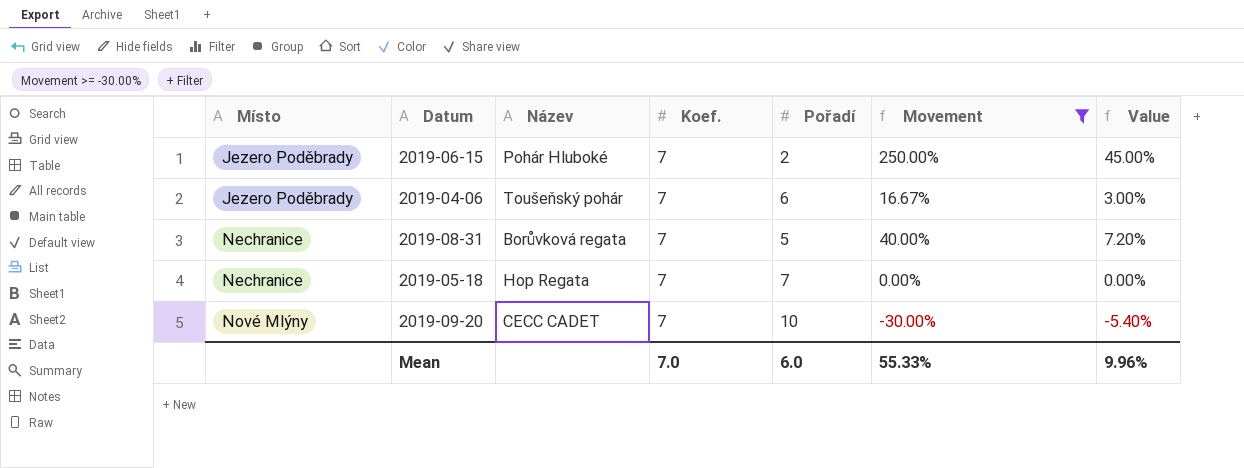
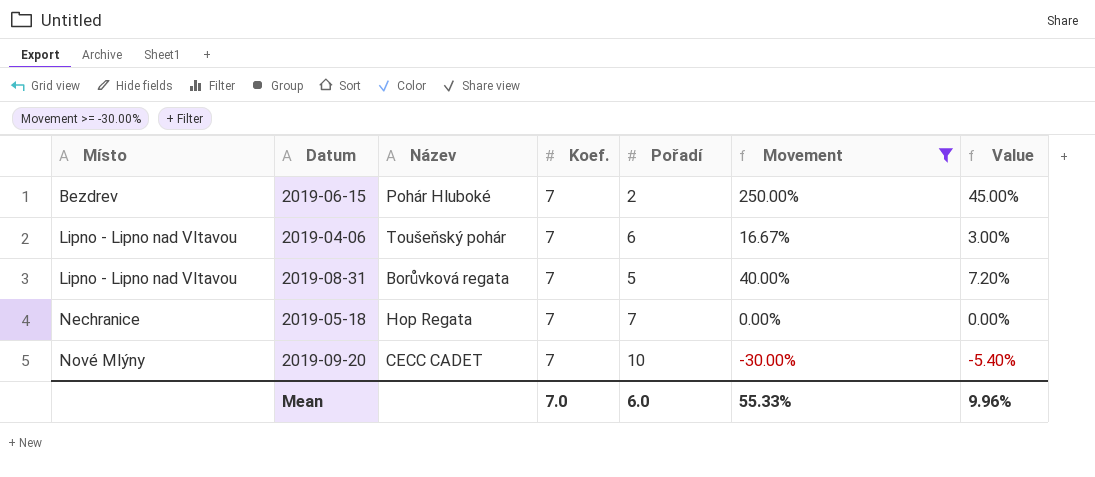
2019-06-15 | Místo: Jezero Poděbrady -> Bezdrev
2019-04-06 | Místo: Jezero Poděbrady -> Lipno - Lipno nad Vltavou
2019-08-31 | Místo: Nechranice -> Lipno - Lipno nad Vltavou

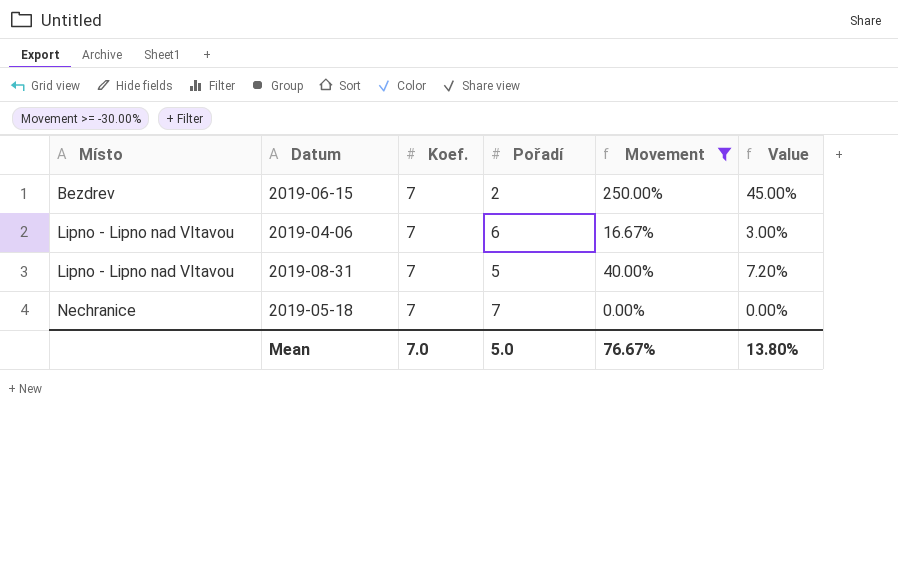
column Název | position: 3 -> none
row 2019-09-20: Nové Mlýny | CECC CADET | 7 | 10 | -30.00% | -5.40% -> none
Mean | Pořadí: 6.0 -> 5.0
Mean | Movement: 55.33% -> 76.67%
Mean | Value: 9.96% -> 13.80%

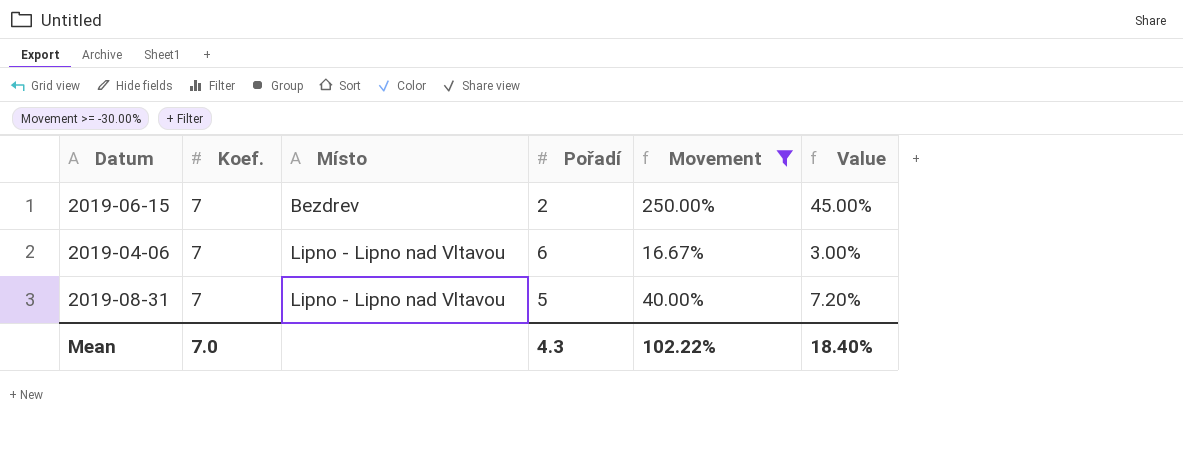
column Místo | position: 1 -> 3
row 2019-05-18: Nechranice | 7 | 7 | 0.00% | 0.00% -> none
Mean | Pořadí: 5.0 -> 4.3
Mean | Movement: 76.67% -> 102.22%
Mean | Value: 13.80% -> 18.40%

